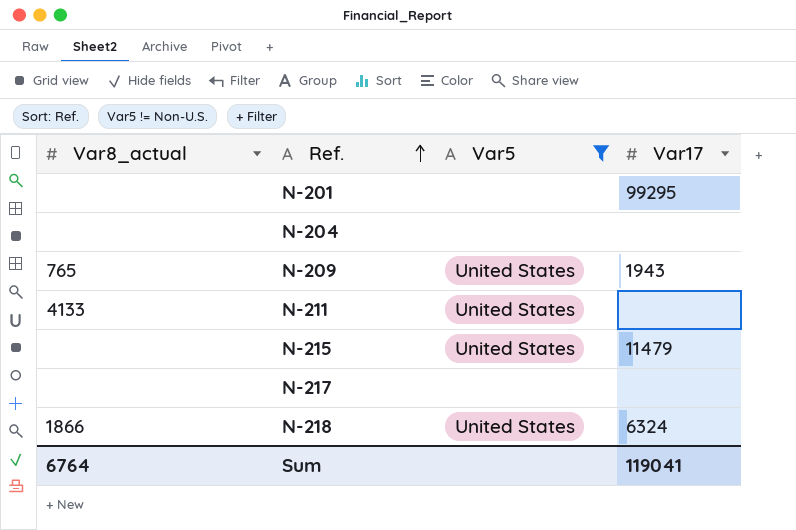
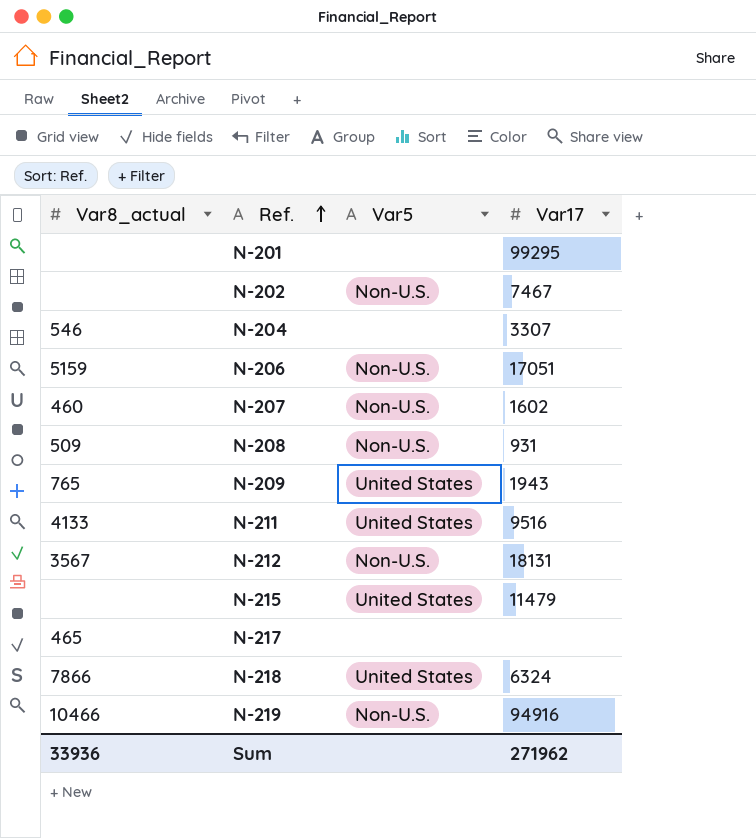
filter: Var5 != Non-U.S. -> none
N-204 | Var8_actual: none -> 546
N-204 | Var17: none -> 3307
N-211 | Var17: none -> 9516
N-217 | Var8_actual: none -> 465
N-218 | Var8_actual: 1866 -> 7866
Sum | Var8_actual: 6764 -> 33936
Sum | Var17: 119041 -> 271962

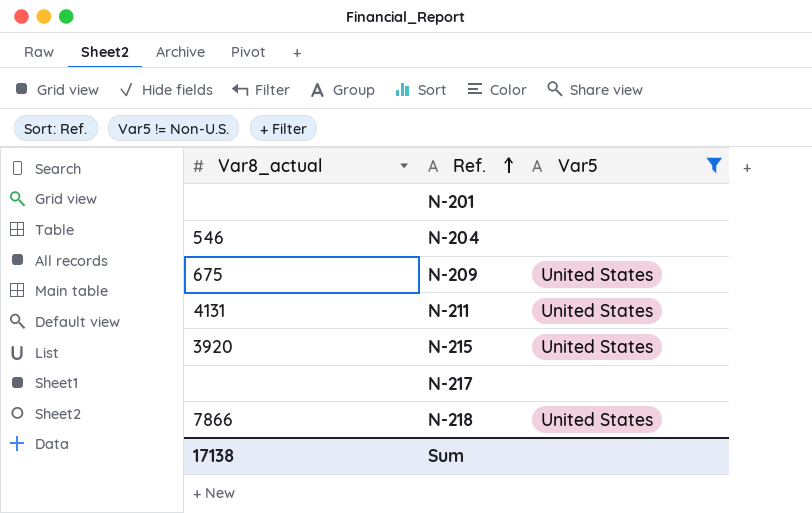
filter: none -> Var5 != Non-U.S.
column Var17 | position: 4 -> none
N-209 | Var8_actual: 765 -> 675
N-211 | Var8_actual: 4133 -> 4131
N-215 | Var8_actual: none -> 3920
N-217 | Var8_actual: 465 -> none
Sum | Var8_actual: 33936 -> 17138

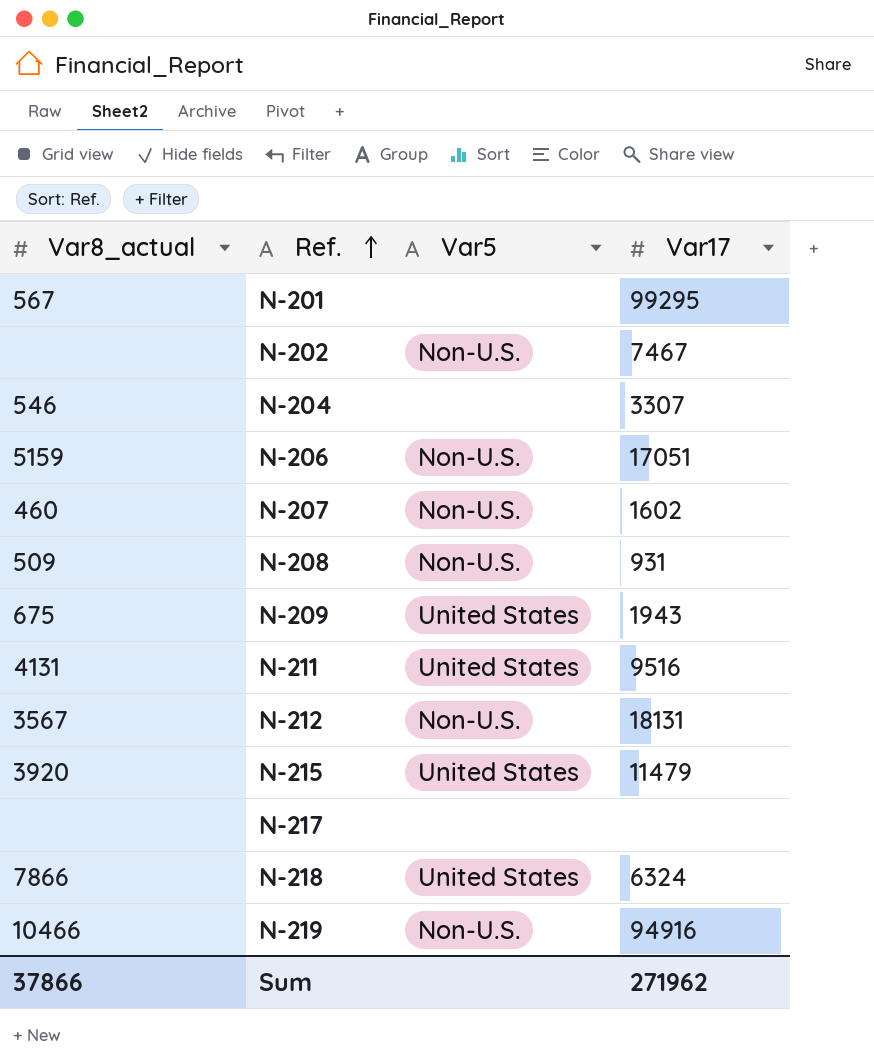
filter: Var5 != Non-U.S. -> none
column Var17 | position: none -> 4
N-201 | Var8_actual: none -> 567
Sum | Var8_actual: 17138 -> 37866

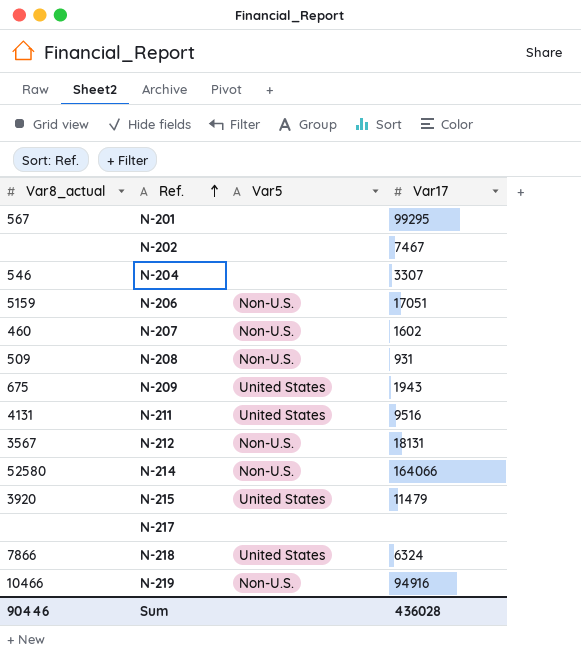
N-202 | Var5: Non-U.S. -> none
row N-214: none -> 52580 | Non-U.S. | 164066
Sum | Var8_actual: 37866 -> 90446
Sum | Var17: 271962 -> 436028

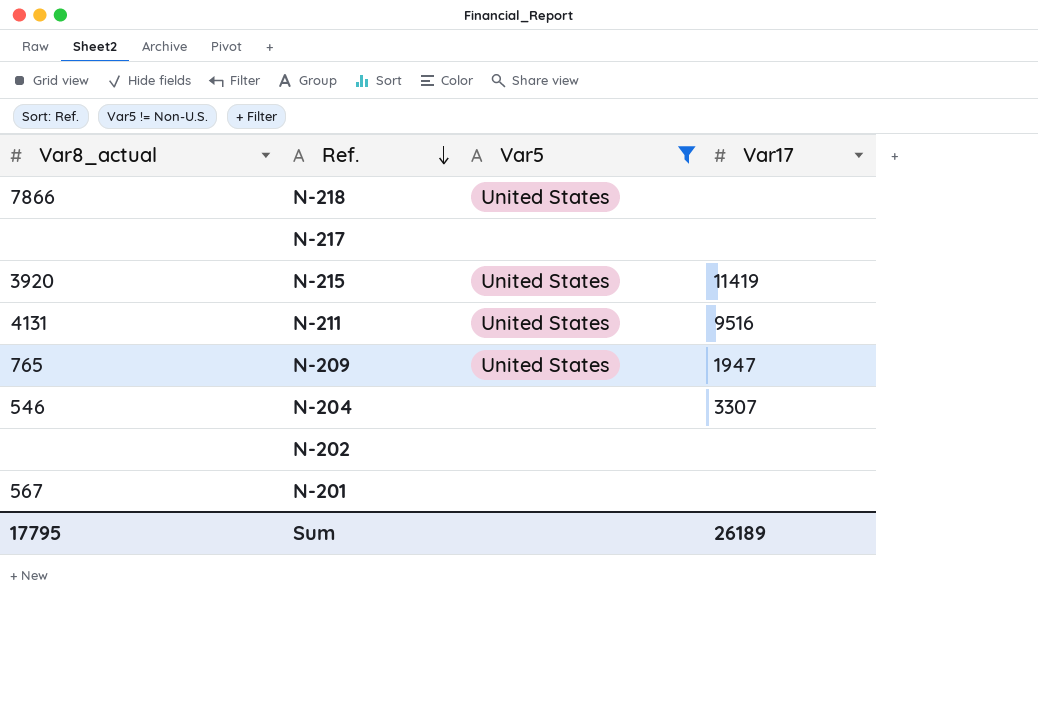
filter: none -> Var5 != Non-U.S.
row order: Ref. ascending -> Ref. descending
N-218 | Var17: 6324 -> none
N-215 | Var17: 11479 -> 11419
N-209 | Var8_actual: 675 -> 765
N-209 | Var17: 1943 -> 1947
N-202 | Var17: 7467 -> none
N-201 | Var17: 99295 -> none
Sum | Var8_actual: 90446 -> 17795
Sum | Var17: 436028 -> 26189

